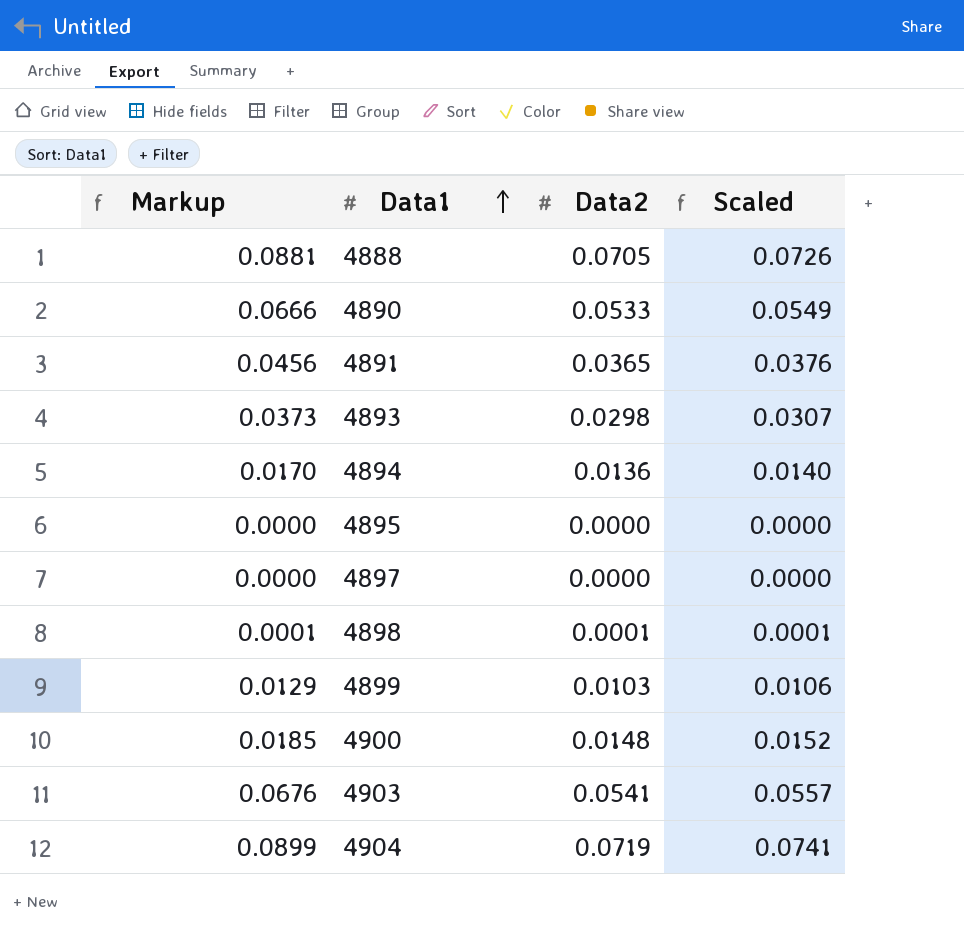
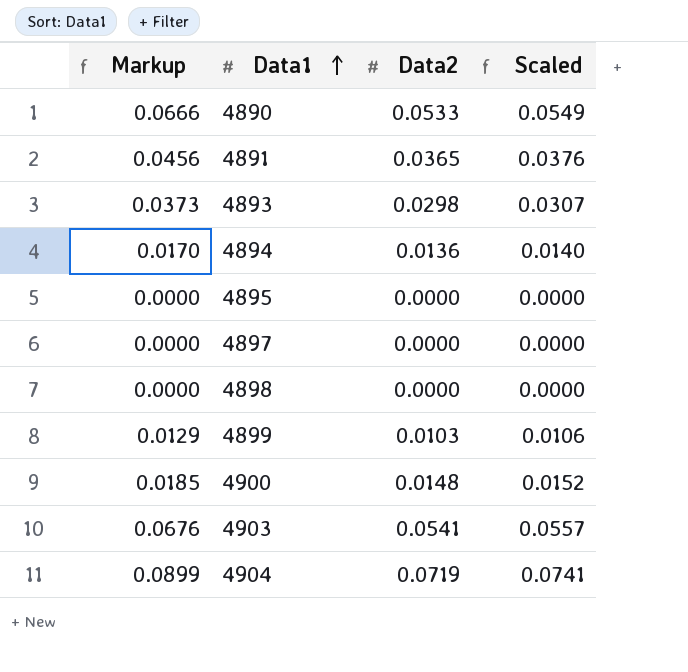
row 4888: 0.0881 | 0.0705 | 0.0726 -> none
4898 | Markup: 0.0001 -> 0.0000
4898 | Data2: 0.0001 -> 0.0000
4898 | Scaled: 0.0001 -> 0.0000

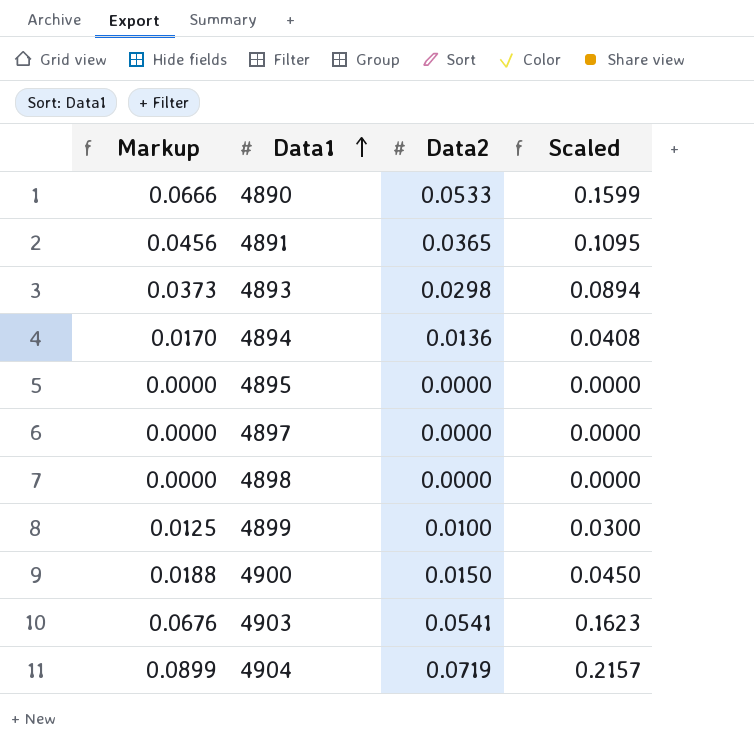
column Scaled | formula: [Data2] * 1.03 -> [Data2] * 3
4899 | Markup: 0.0129 -> 0.0125
4899 | Data2: 0.0103 -> 0.0100
4900 | Markup: 0.0185 -> 0.0188
4900 | Data2: 0.0148 -> 0.0150

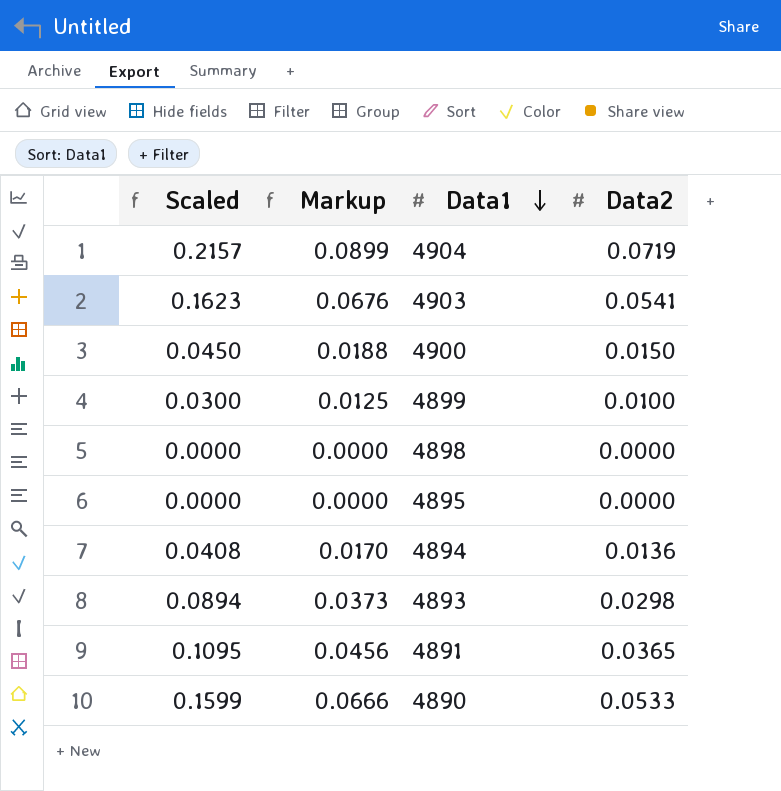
row order: Data1 ascending -> Data1 descending
column Scaled | position: 4 -> 1
row 4897: 0.0000 | 0.0000 | 0.0000 -> none

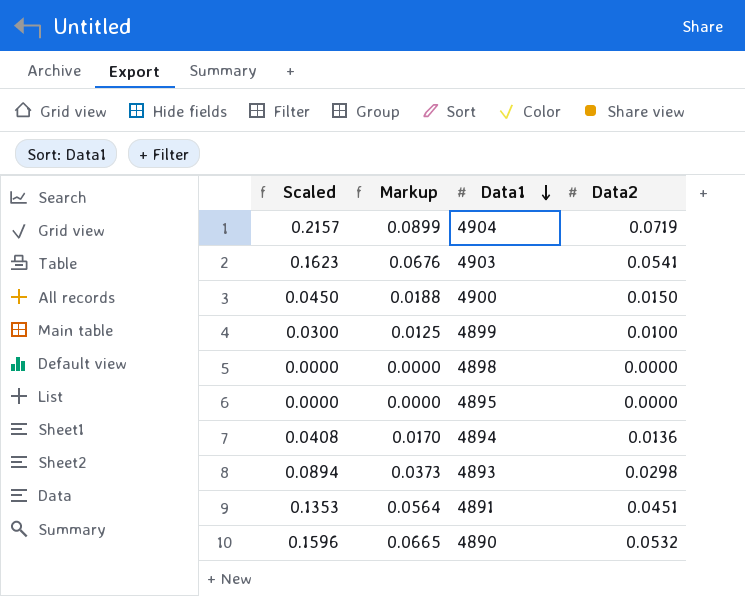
4891 | Scaled: 0.1095 -> 0.1353
4891 | Markup: 0.0456 -> 0.0564
4891 | Data2: 0.0365 -> 0.0451
4890 | Scaled: 0.1599 -> 0.1596
4890 | Markup: 0.0666 -> 0.0665
4890 | Data2: 0.0533 -> 0.0532

